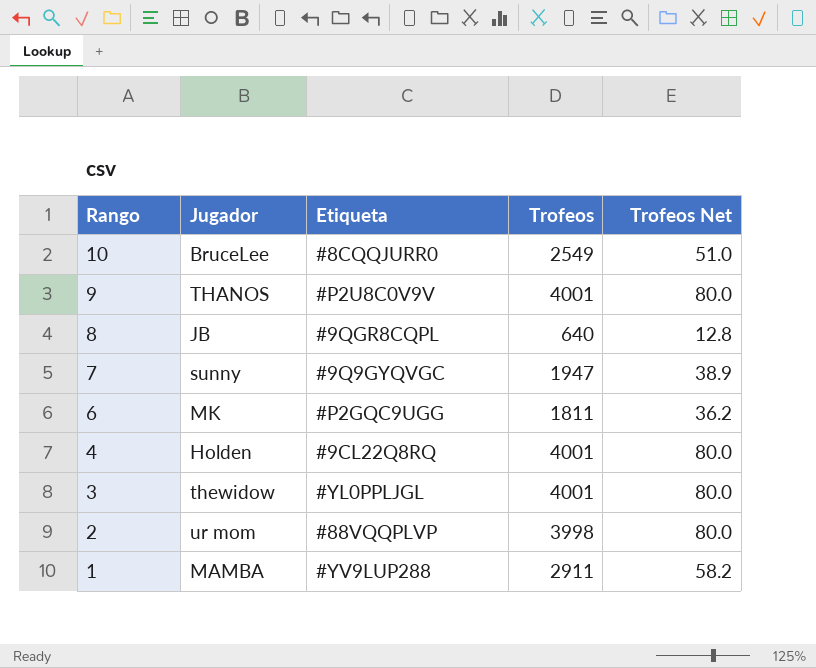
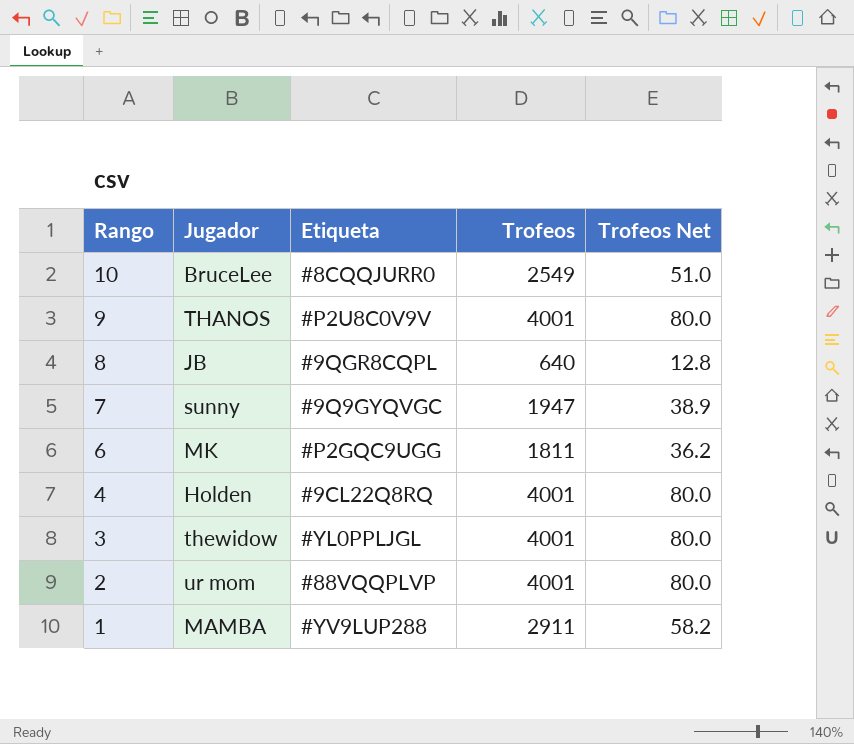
2 | Trofeos: 3998 -> 4001

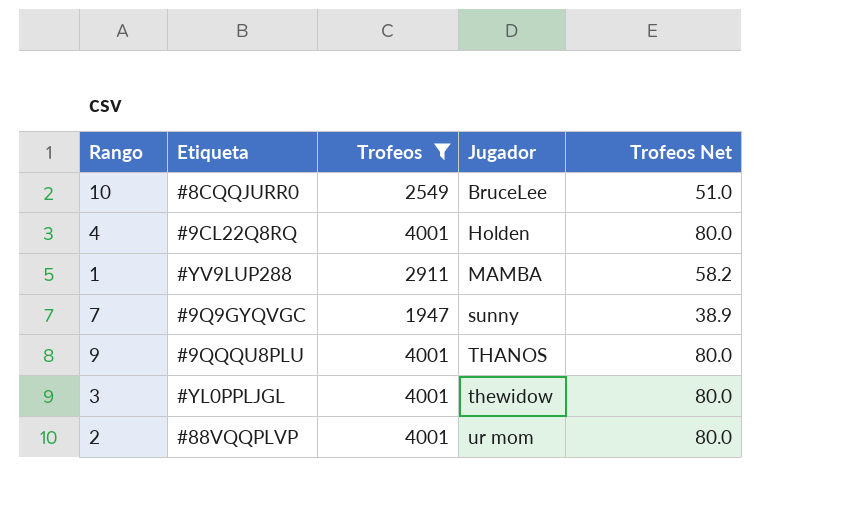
filter: none -> Trofeos >= 1947
row order: Rango descending -> Jugador ascending
column Jugador | position: 2 -> 4
9 | Etiqueta: #P2U8C0V9V -> #9QQQU8PLU

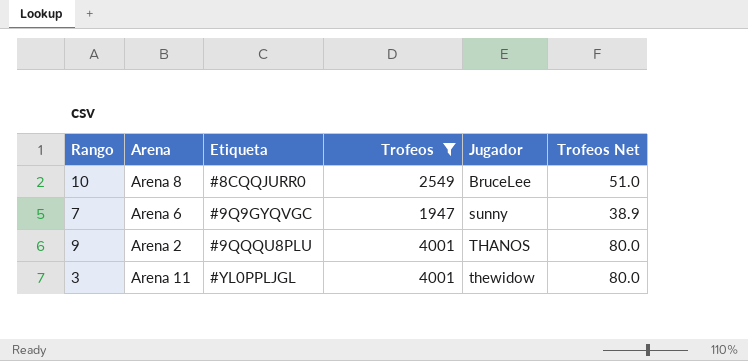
column Arena | position: none -> 2
row 4: #9CL22Q8RQ | 4001 | Holden | 80.0 -> none
row 1: #YV9LUP288 | 2911 | MAMBA | 58.2 -> none
row 2: #88VQQPLVP | 4001 | ur mom | 80.0 -> none

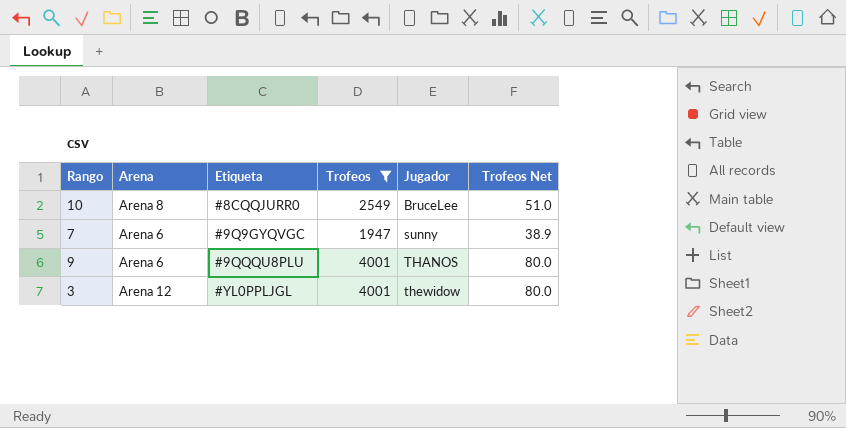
9 | Arena: Arena 2 -> Arena 6
3 | Arena: Arena 11 -> Arena 12

